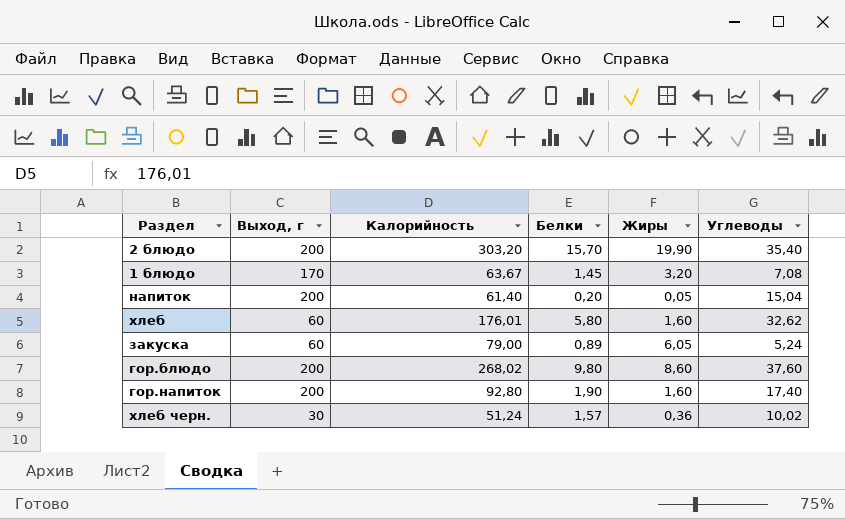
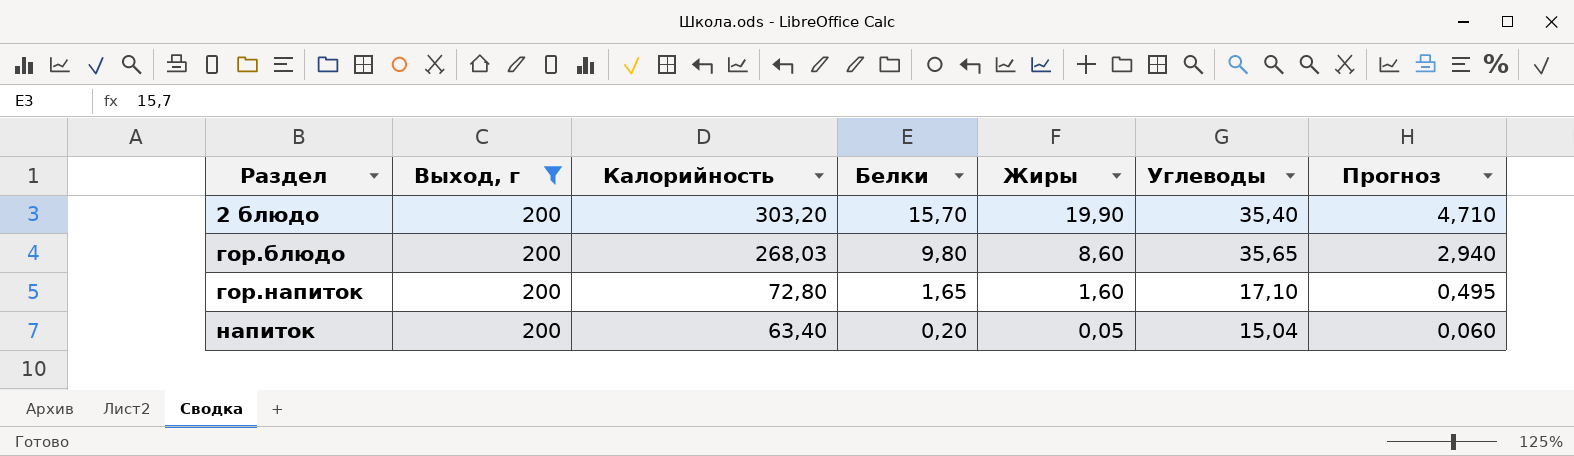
filter: none -> Выход, г = 200
row order: none -> Раздел ascending
column Прогноз | formula: none -> [Белки] * 0,3
гор.блюдо | Калорийность: 268,02 -> 268,03
гор.блюдо | Углеводы: 37,60 -> 35,65
гор.напиток | Калорийность: 92,80 -> 72,80
гор.напиток | Белки: 1,90 -> 1,65
гор.напиток | Углеводы: 17,40 -> 17,10
напиток | Калорийность: 61,40 -> 63,40

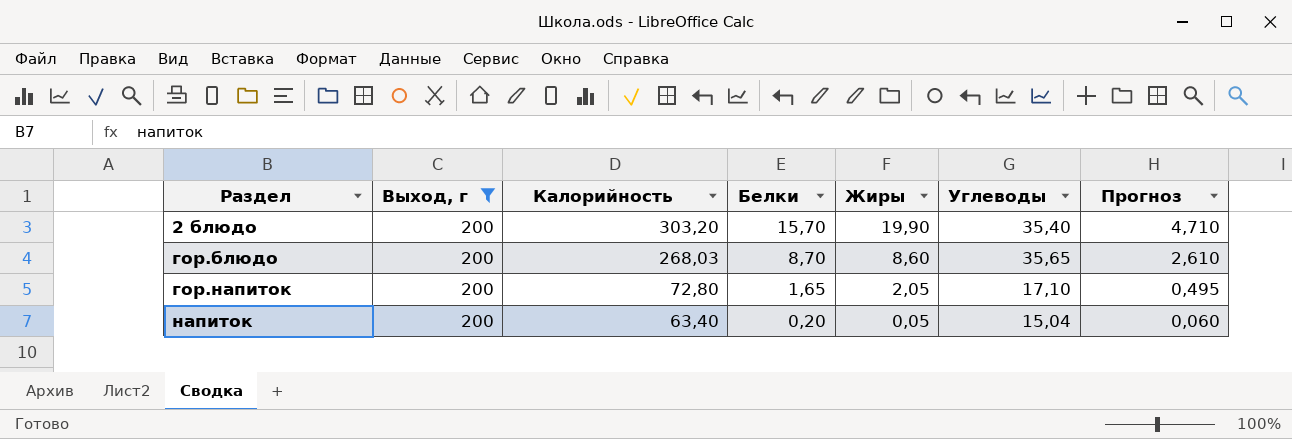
гор.блюдо | Белки: 9,80 -> 8,70
гор.блюдо | Прогноз: 2,940 -> 2,610
гор.напиток | Жиры: 1,60 -> 2,05

